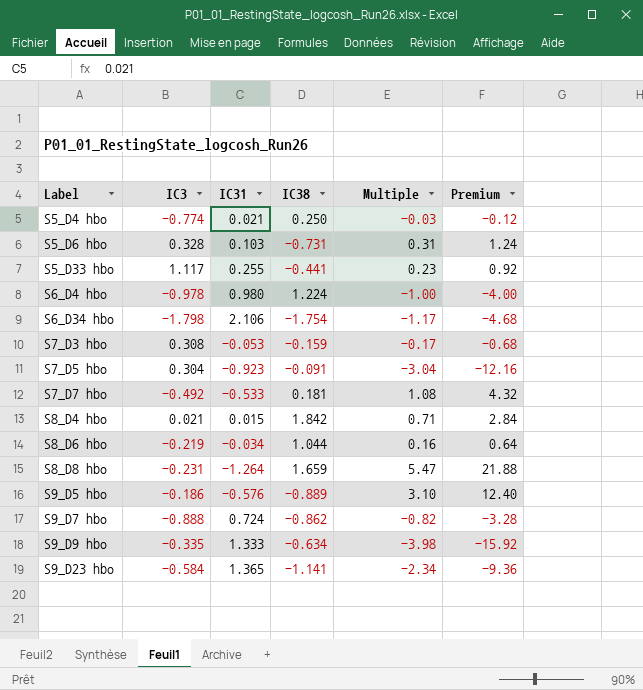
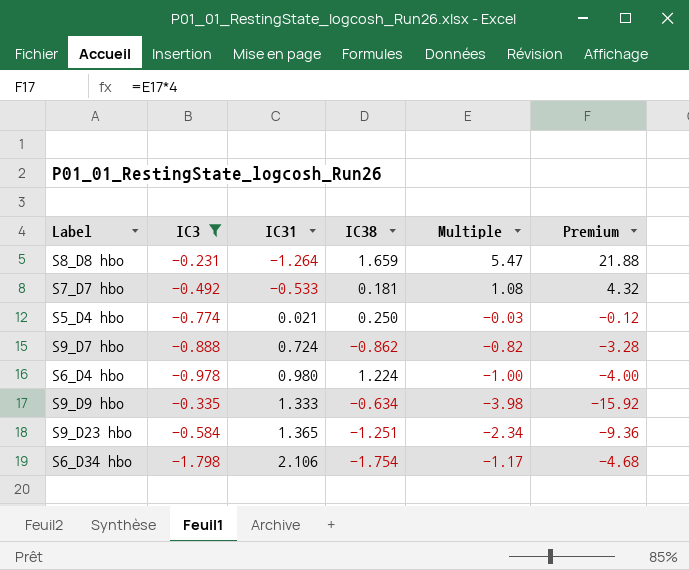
filter: none -> IC3 <= -0.231
row order: Label ascending -> IC31 ascending
S9_D23 hbo | IC38: -1.141 -> -1.251

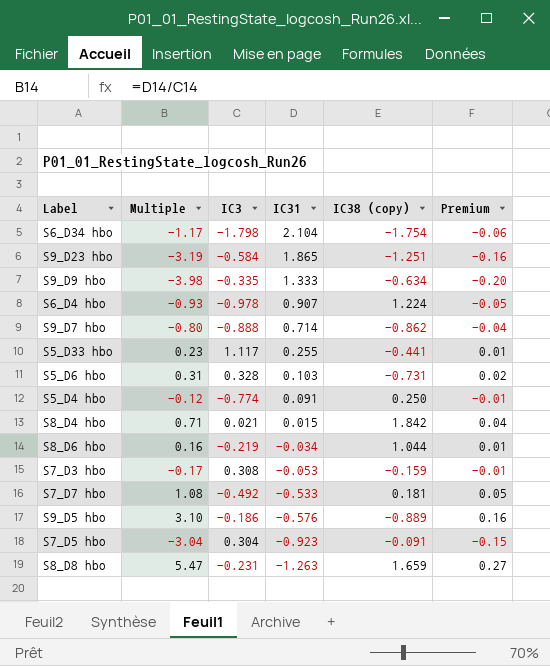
filter: IC3 <= -0.231 -> none
row order: IC31 ascending -> IC31 descending
column Multiple | position: 5 -> 2
column name: IC38 -> IC38 (copy)
column Premium | formula: [Multiple] * 4 -> [Multiple] * 0.05
S6_D34 hbo | IC31: 2.106 -> 2.104
S9_D23 hbo | Multiple: -2.34 -> -3.19
S9_D23 hbo | IC31: 1.365 -> 1.865
S6_D4 hbo | Multiple: -1.00 -> -0.93
S6_D4 hbo | IC31: 0.980 -> 0.907
S9_D7 hbo | Multiple: -0.82 -> -0.80
S9_D7 hbo | IC31: 0.724 -> 0.714
S5_D4 hbo | Multiple: -0.03 -> -0.12
S5_D4 hbo | IC31: 0.021 -> 0.091
S8_D8 hbo | IC31: -1.264 -> -1.263

